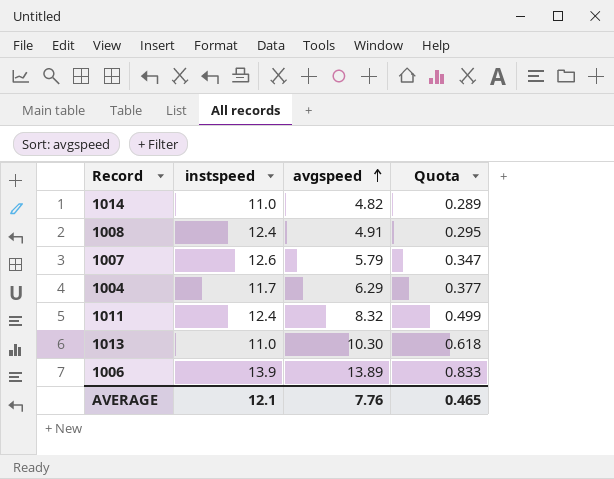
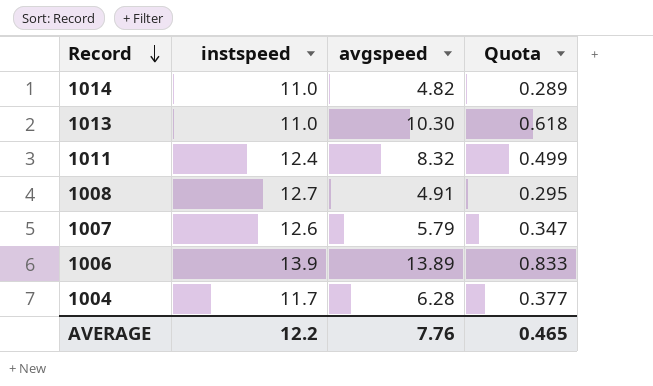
row order: avgspeed ascending -> Record descending
1008 | instspeed: 12.4 -> 12.7
1004 | avgspeed: 6.29 -> 6.28
AVERAGE | instspeed: 12.1 -> 12.2

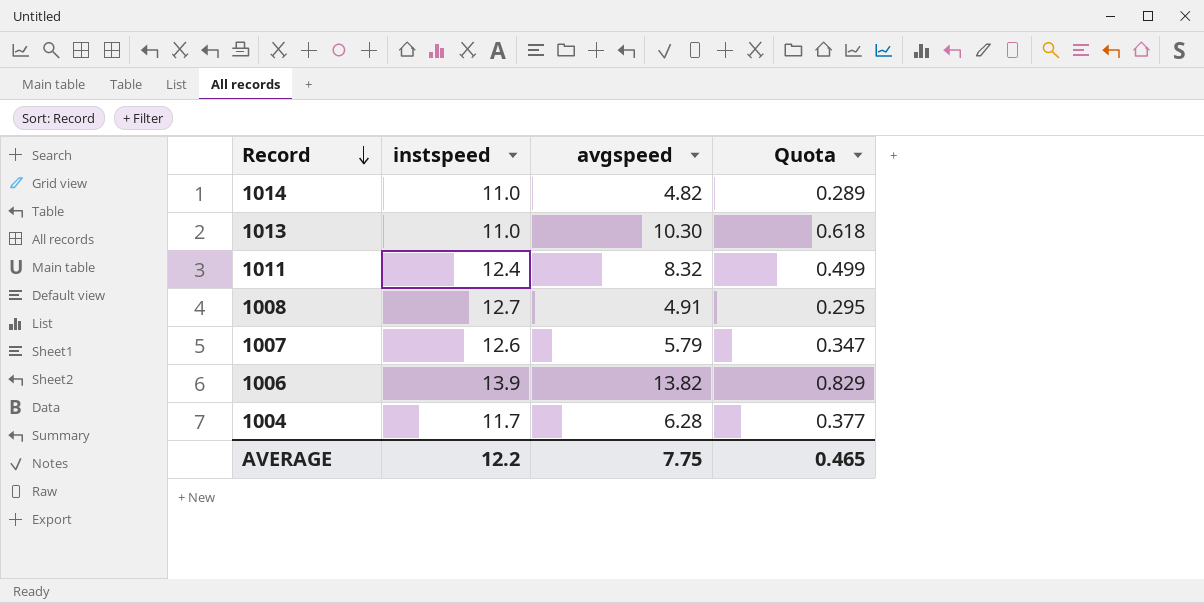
1006 | avgspeed: 13.89 -> 13.82
1006 | Quota: 0.833 -> 0.829
AVERAGE | avgspeed: 7.76 -> 7.75

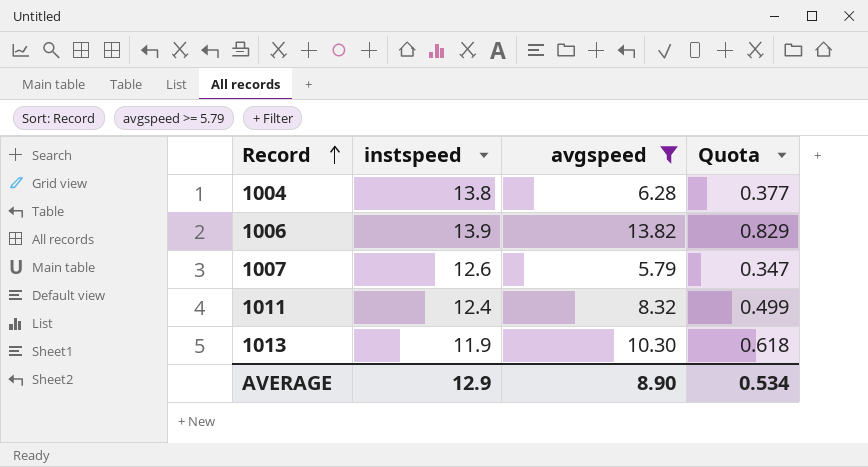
filter: none -> avgspeed >= 5.79
row order: Record descending -> Record ascending
1004 | instspeed: 11.7 -> 13.8
1013 | instspeed: 11.0 -> 11.9
AVERAGE | instspeed: 12.2 -> 12.9
AVERAGE | avgspeed: 7.75 -> 8.90
AVERAGE | Quota: 0.465 -> 0.534

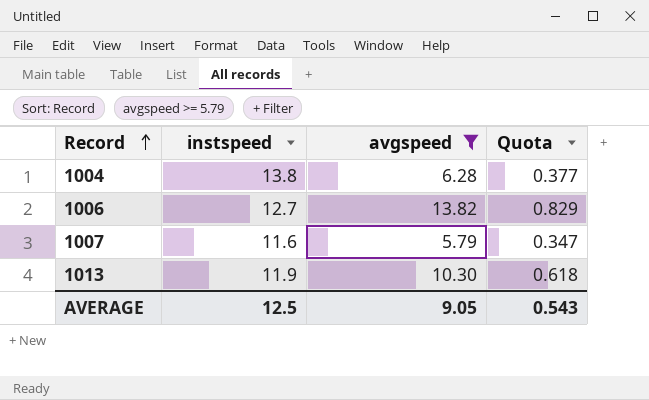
row 1011: 12.4 | 8.32 | 0.499 -> none
1006 | instspeed: 13.9 -> 12.7
1007 | instspeed: 12.6 -> 11.6
AVERAGE | instspeed: 12.9 -> 12.5
AVERAGE | avgspeed: 8.90 -> 9.05
AVERAGE | Quota: 0.534 -> 0.543

